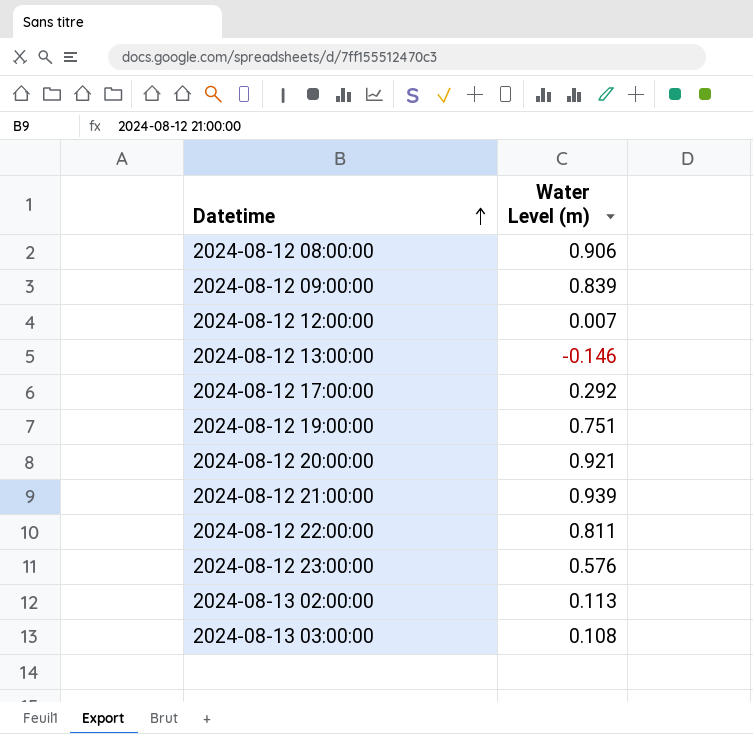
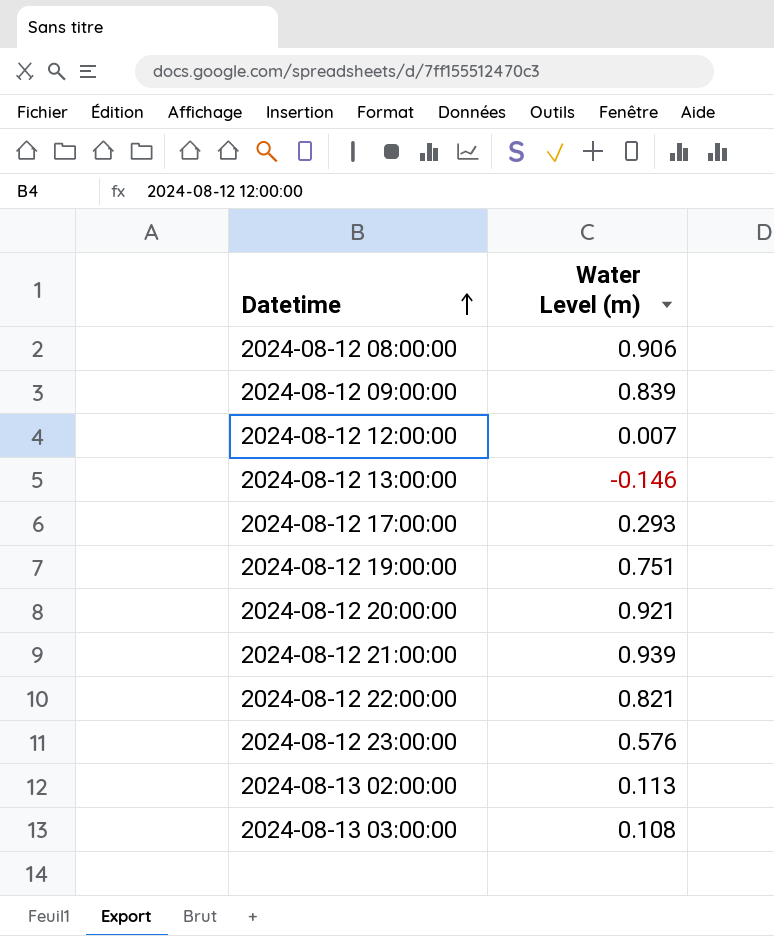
2024-08-12 17:00:00 | Water Level (m): 0.292 -> 0.293
2024-08-12 22:00:00 | Water Level (m): 0.811 -> 0.821

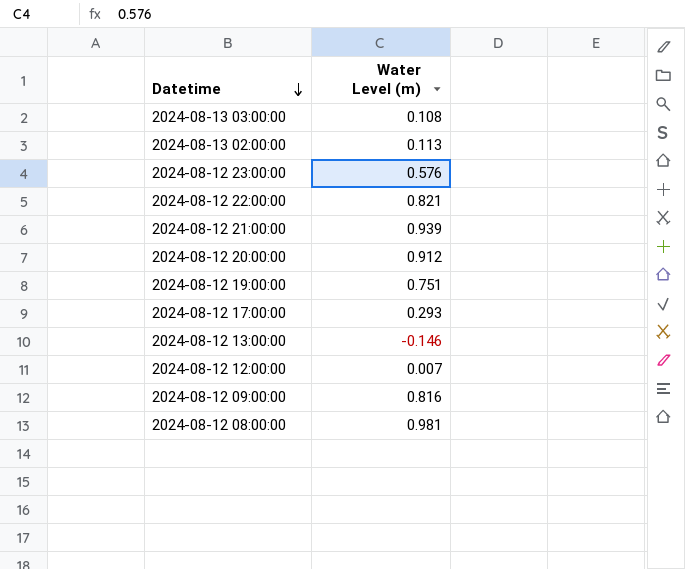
row order: Datetime ascending -> Datetime descending
2024-08-12 20:00:00 | Water Level (m): 0.921 -> 0.912
2024-08-12 09:00:00 | Water Level (m): 0.839 -> 0.816
2024-08-12 08:00:00 | Water Level (m): 0.906 -> 0.981

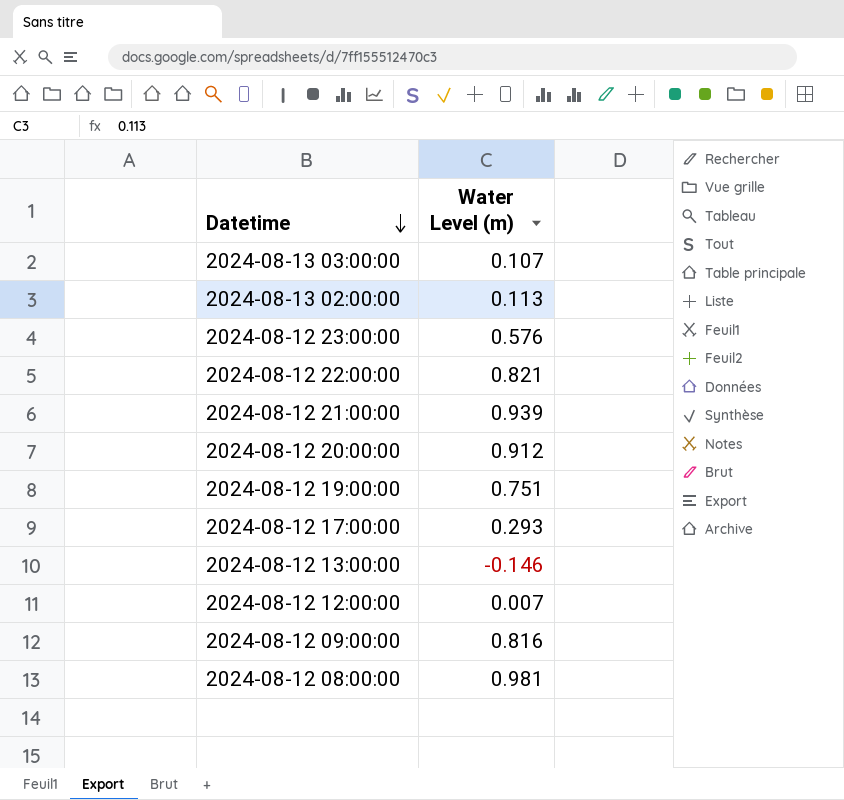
2024-08-13 03:00:00 | Water Level (m): 0.108 -> 0.107

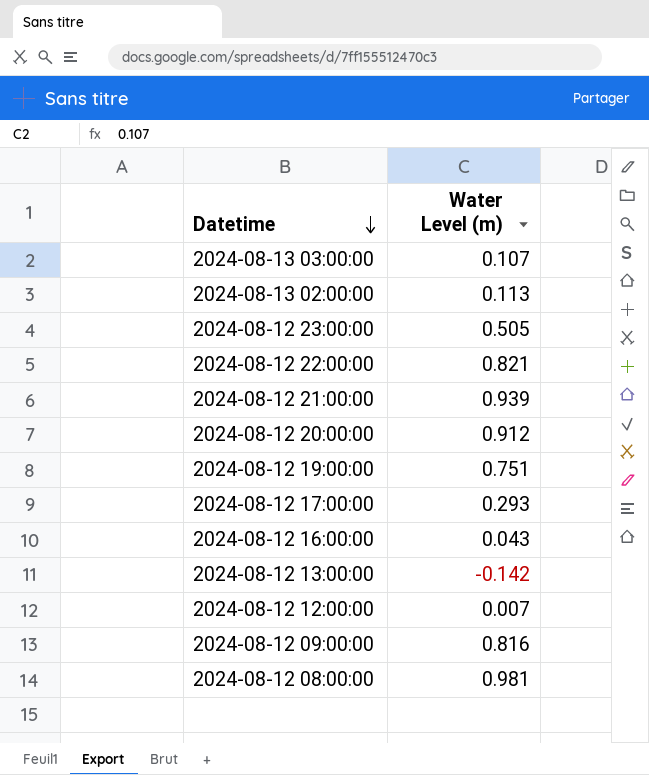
2024-08-12 23:00:00 | Water Level (m): 0.576 -> 0.505
row 2024-08-12 16:00:00: none -> 0.043
2024-08-12 13:00:00 | Water Level (m): -0.146 -> -0.142

